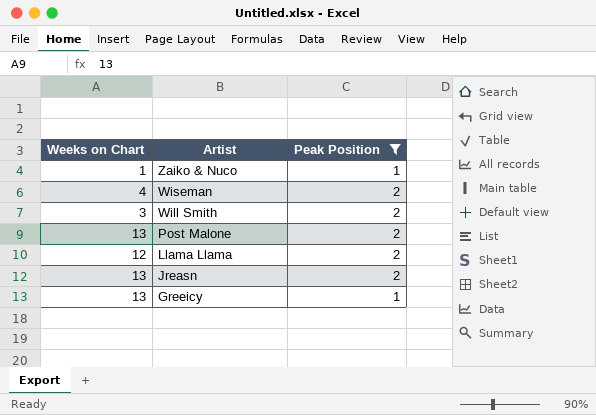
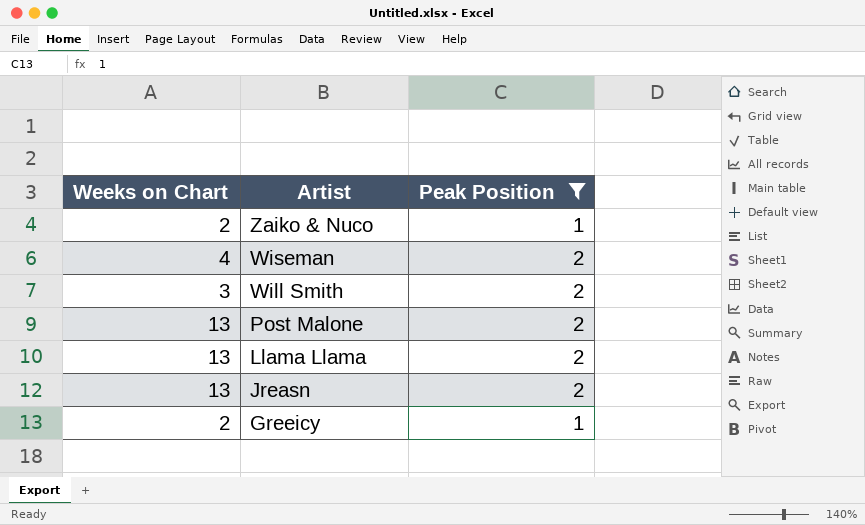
Zaiko & Nuco | Weeks on Chart: 1 -> 2
Llama Llama | Weeks on Chart: 12 -> 13
Greeicy | Weeks on Chart: 13 -> 2

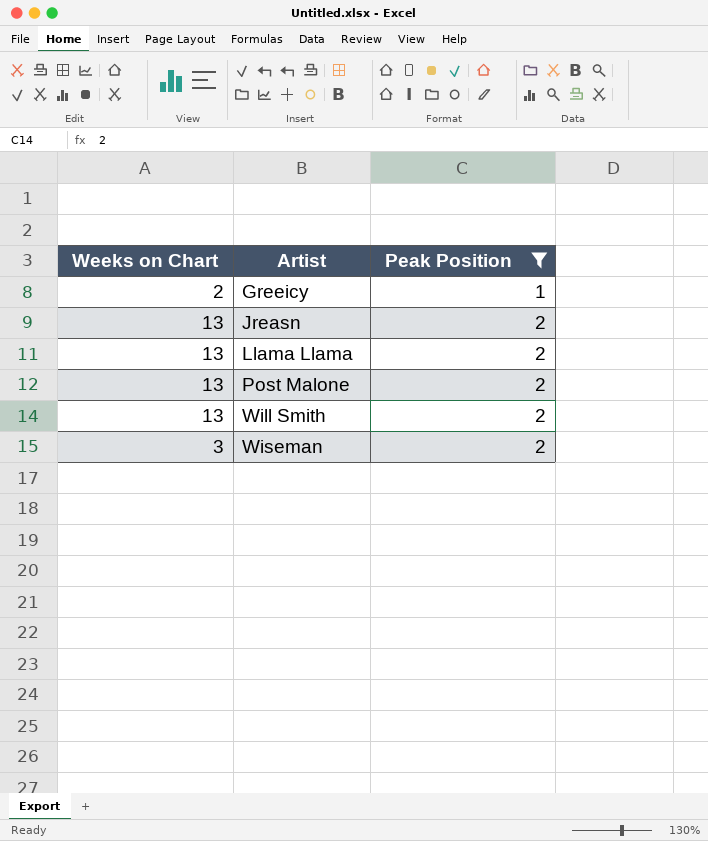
row order: Artist descending -> Artist ascending
row Zaiko & Nuco: 2 | 1 -> none
Will Smith | Weeks on Chart: 3 -> 13
Wiseman | Weeks on Chart: 4 -> 3

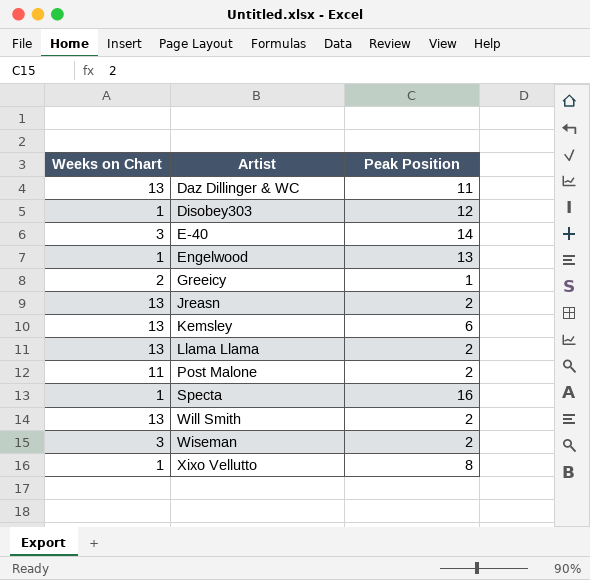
filter: Peak Position <= 2 -> none
Post Malone | Weeks on Chart: 13 -> 11

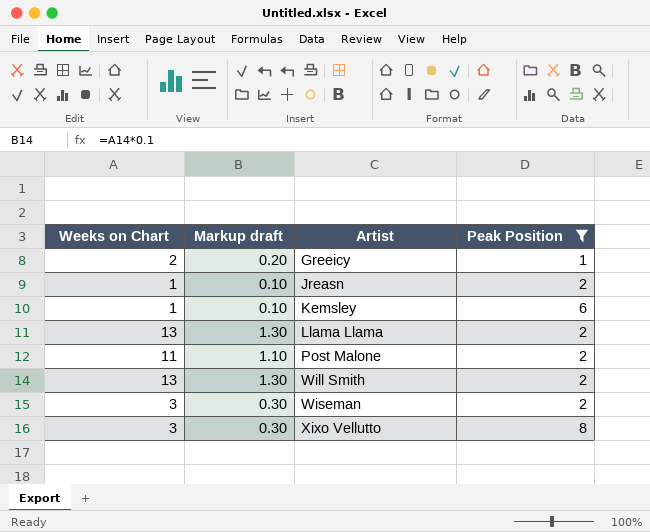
filter: none -> Peak Position <= 8
column Markup draft | formula: none -> [Weeks on Chart] * 0.1
Jreasn | Weeks on Chart: 13 -> 1
Kemsley | Weeks on Chart: 13 -> 1
Xixo Vellutto | Weeks on Chart: 1 -> 3

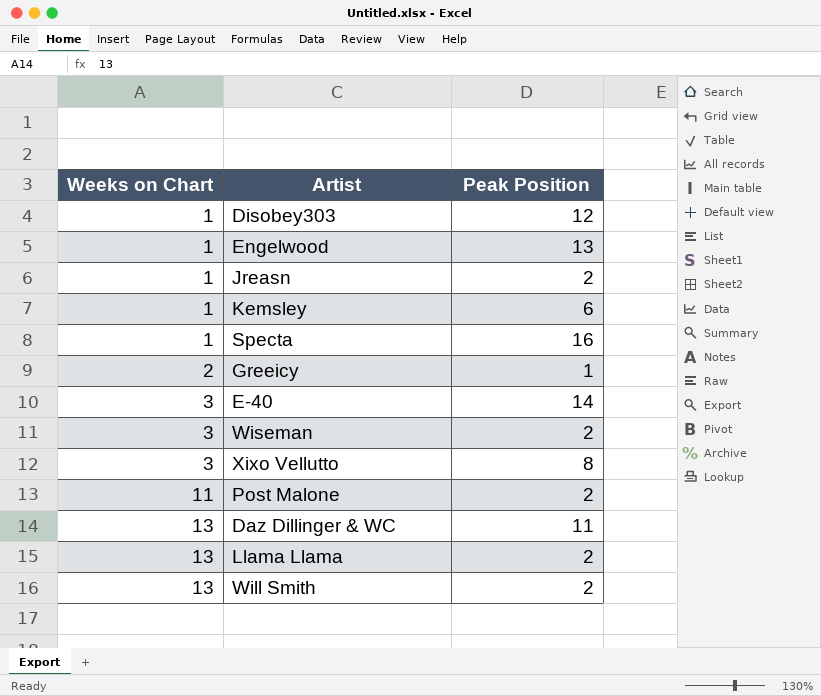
filter: Peak Position <= 8 -> none
row order: Artist ascending -> Weeks on Chart ascending
column Markup draft | formula: [Weeks on Chart] * 0.1 -> none

